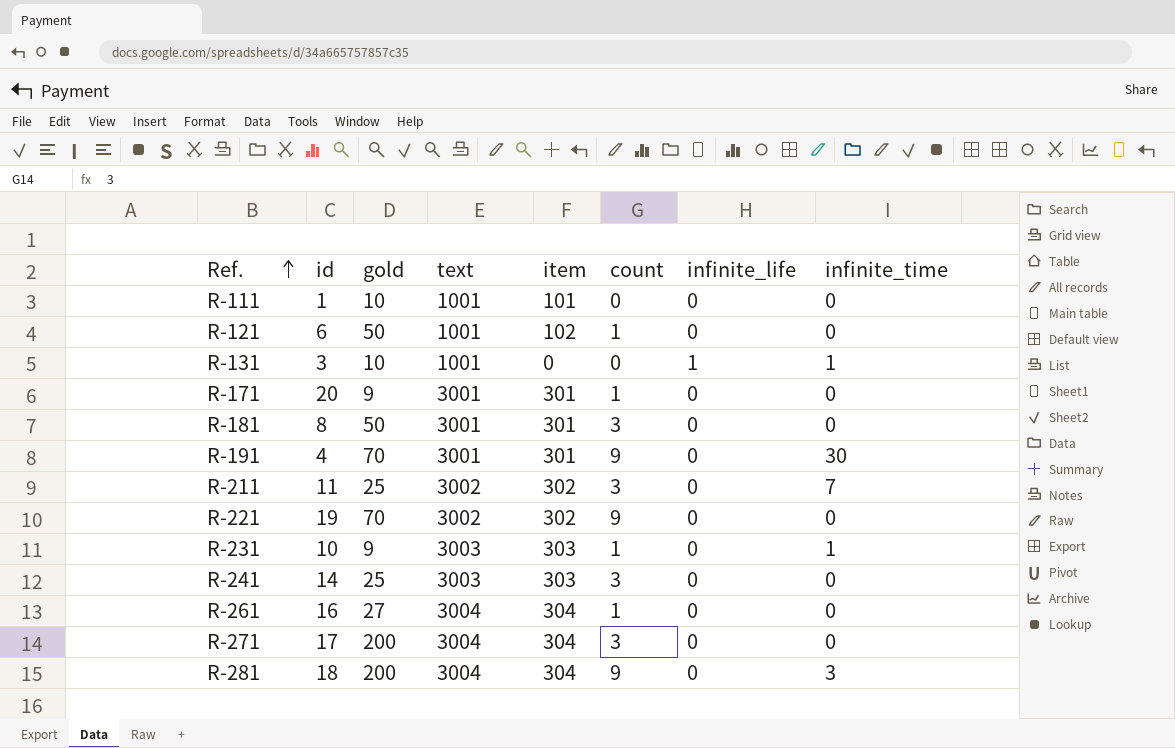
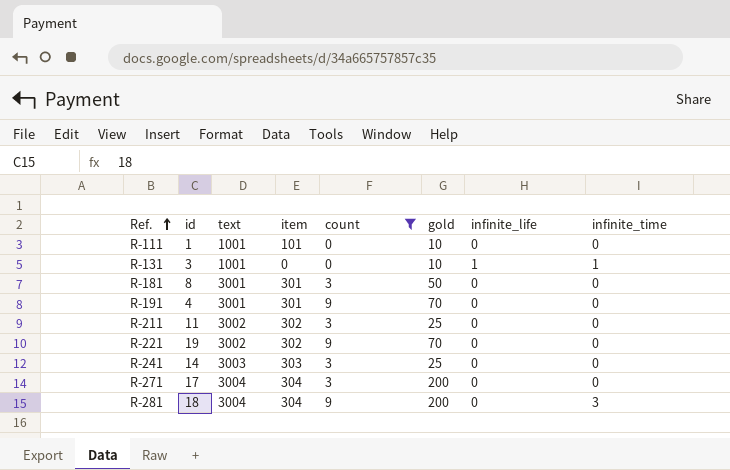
filter: none -> count != 1
column gold | position: 3 -> 6
R-191 | infinite_time: 30 -> 0
R-211 | infinite_time: 7 -> 0

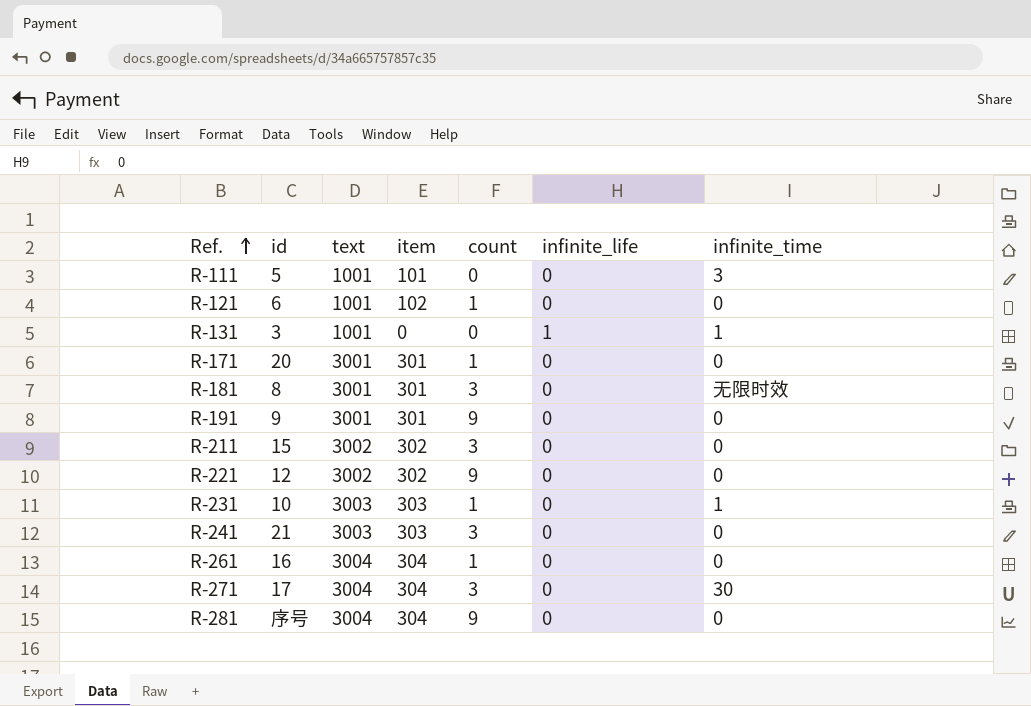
filter: count != 1 -> none
column gold | position: 6 -> none
R-111 | id: 1 -> 5
R-111 | infinite_time: 0 -> 3
R-181 | infinite_time: 0 -> 无限时效
R-191 | id: 4 -> 9
R-211 | id: 11 -> 15
R-221 | id: 19 -> 12
R-241 | id: 14 -> 21
R-271 | infinite_time: 0 -> 30
R-281 | id: 18 -> 序号
R-281 | infinite_time: 3 -> 0

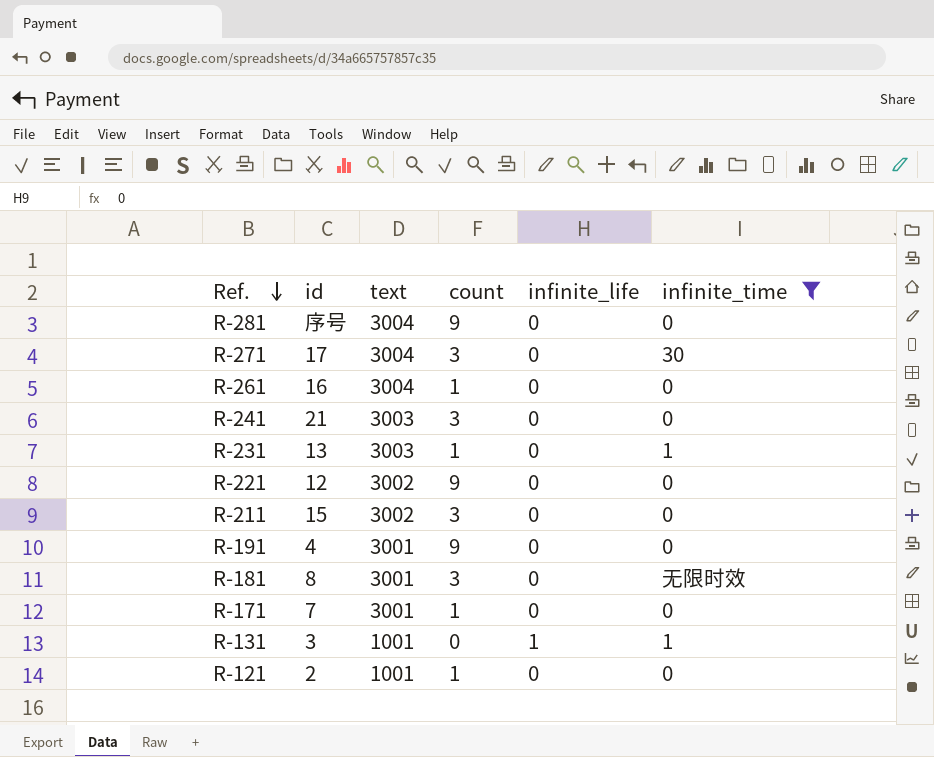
filter: none -> infinite_time != 3
row order: Ref. ascending -> Ref. descending
column item | position: 4 -> none
R-231 | id: 10 -> 13
R-191 | id: 9 -> 4
R-171 | id: 20 -> 7
R-121 | id: 6 -> 2

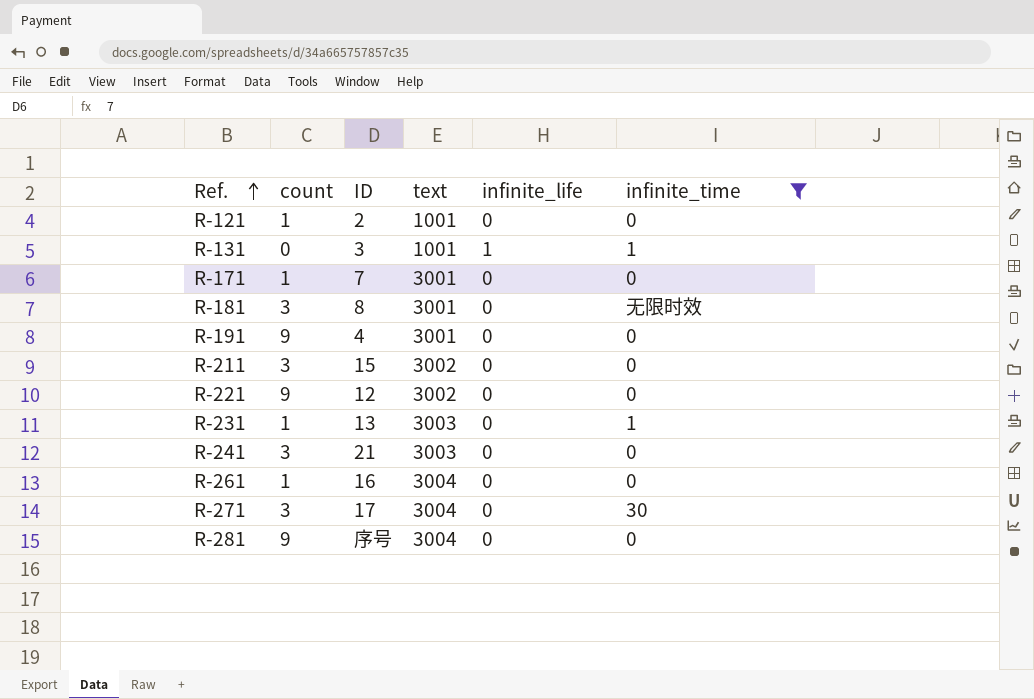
row order: Ref. descending -> Ref. ascending
column count | position: 4 -> 2
column name: id -> ID

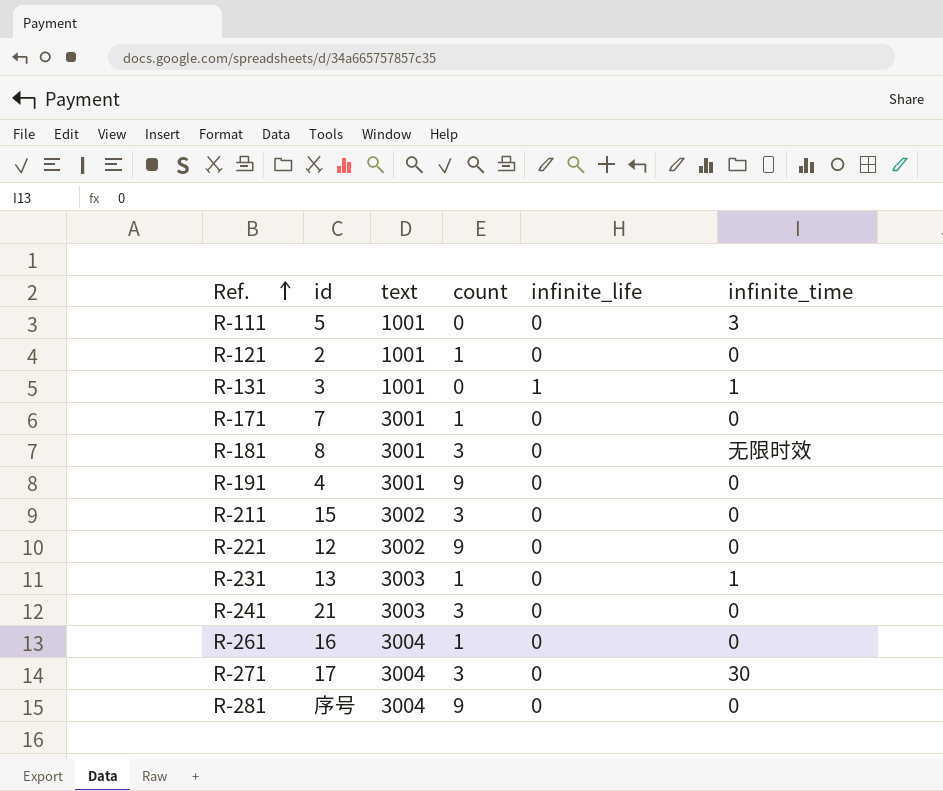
filter: infinite_time != 3 -> none
column name: ID -> id
column count | position: 2 -> 4

